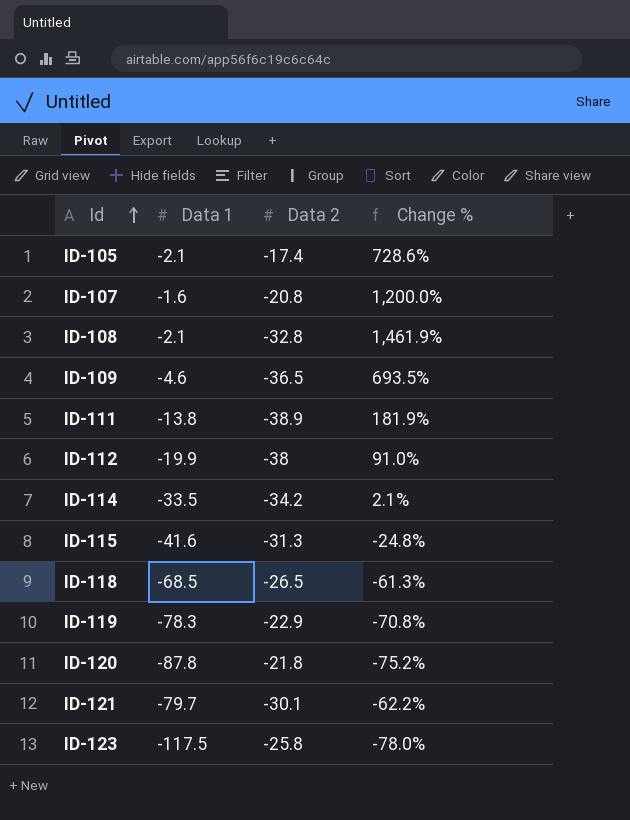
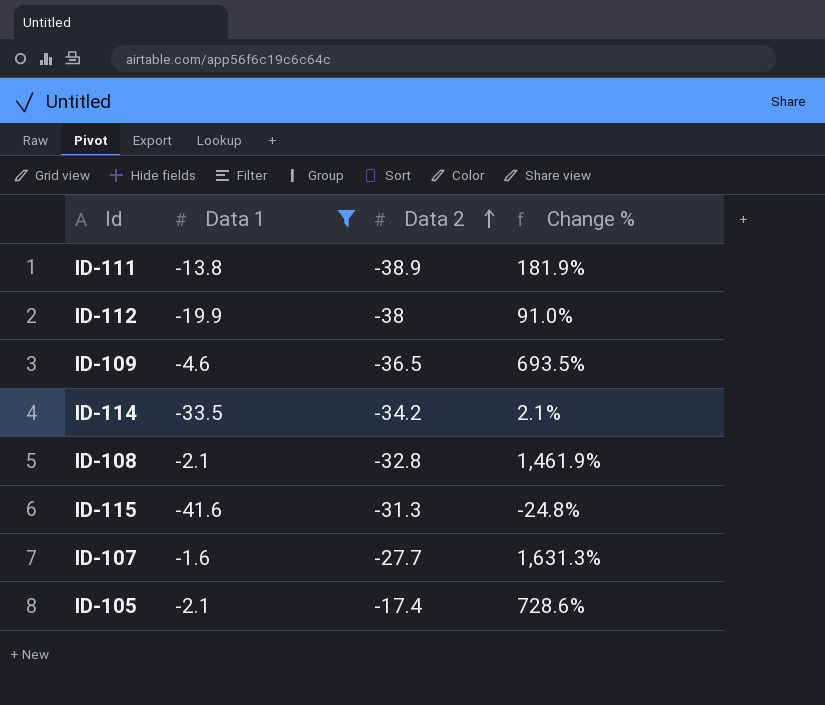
filter: none -> Data 1 >= -41.6
row order: Id ascending -> Data 2 ascending
ID-107 | Data 2: -20.8 -> -27.7
ID-107 | Change %: 1,200.0% -> 1,631.3%

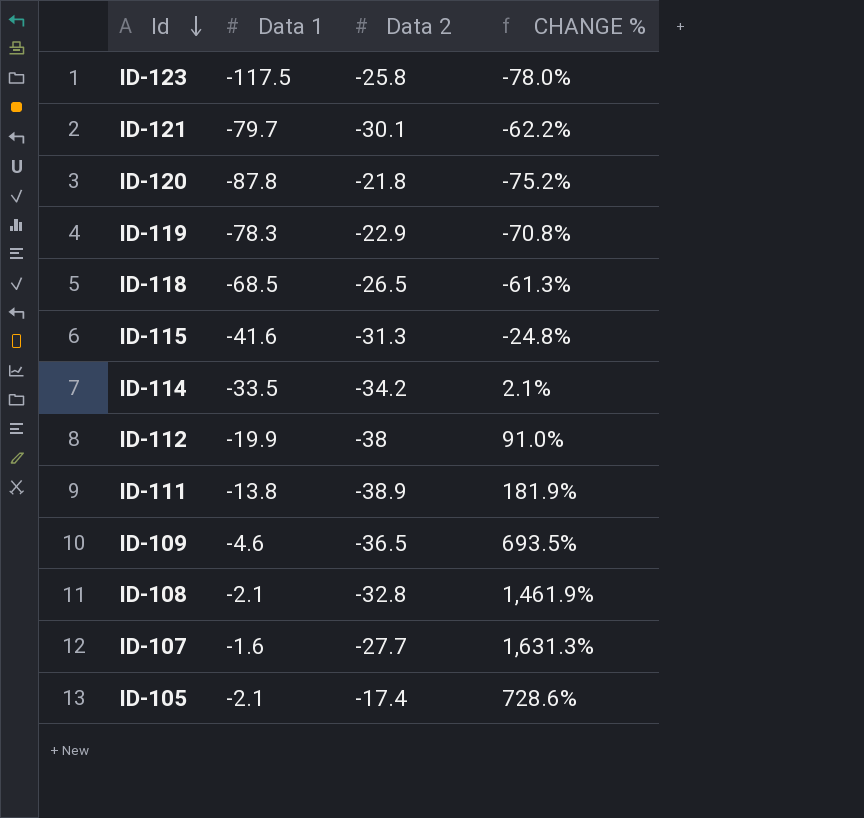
filter: Data 1 >= -41.6 -> none
row order: Data 2 ascending -> Id descending
column name: Change % -> CHANGE %

